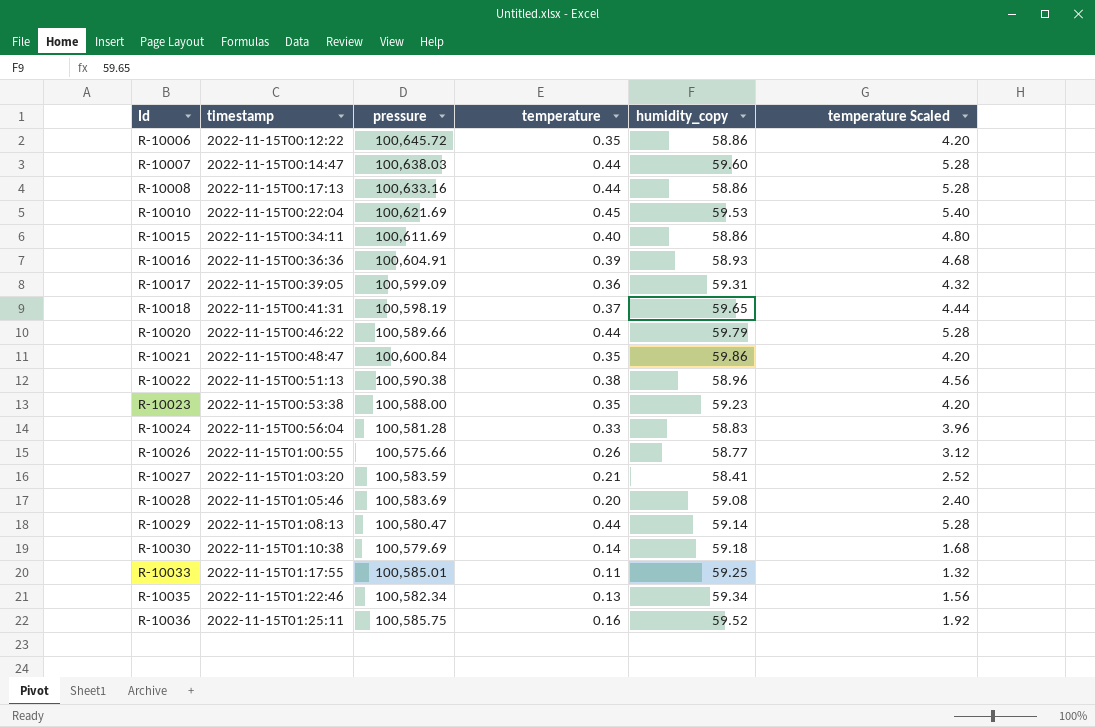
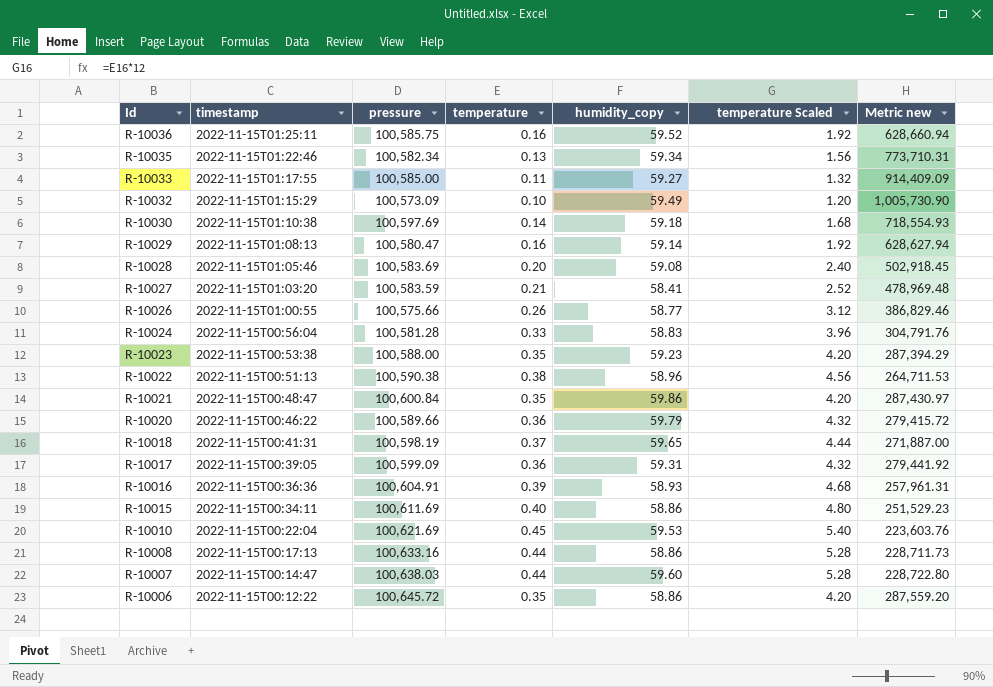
row order: Id ascending -> Id descending
column Metric new | formula: none -> [pressure] / [temperature]
R-10033 | pressure: 100,585.01 -> 100,585.00
R-10033 | humidity_copy: 59.25 -> 59.27
row R-10032: none -> 2022-11-15T01:15:29 | 100,573.09 | 0.10 | 59.49 | 1.20 | 1,005,730.90
R-10030 | pressure: 100,579.69 -> 100,597.69
R-10029 | temperature: 0.44 -> 0.16
R-10029 | temperature Scaled: 5.28 -> 1.92
R-10020 | temperature: 0.44 -> 0.36
R-10020 | temperature Scaled: 5.28 -> 4.32

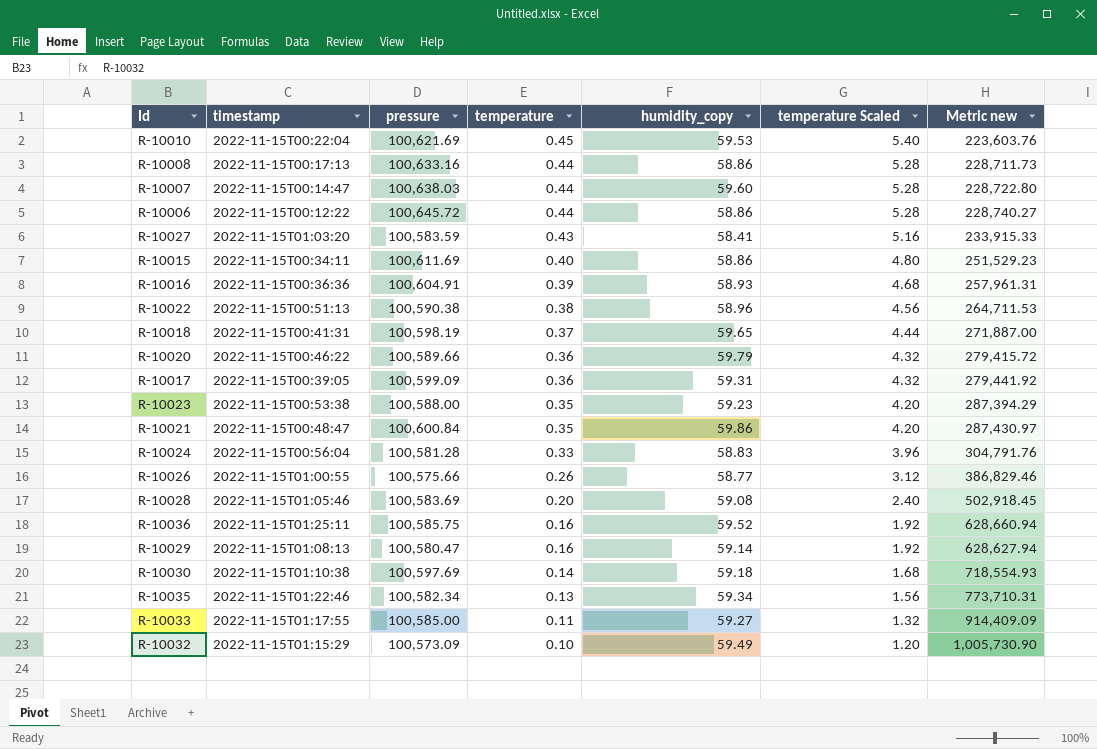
row order: Id descending -> temperature descending
R-10006 | temperature: 0.35 -> 0.44
R-10006 | temperature Scaled: 4.20 -> 5.28
R-10006 | Metric new: 287,559.20 -> 228,740.27
R-10027 | temperature: 0.21 -> 0.43
R-10027 | temperature Scaled: 2.52 -> 5.16
R-10027 | Metric new: 478,969.48 -> 233,915.33

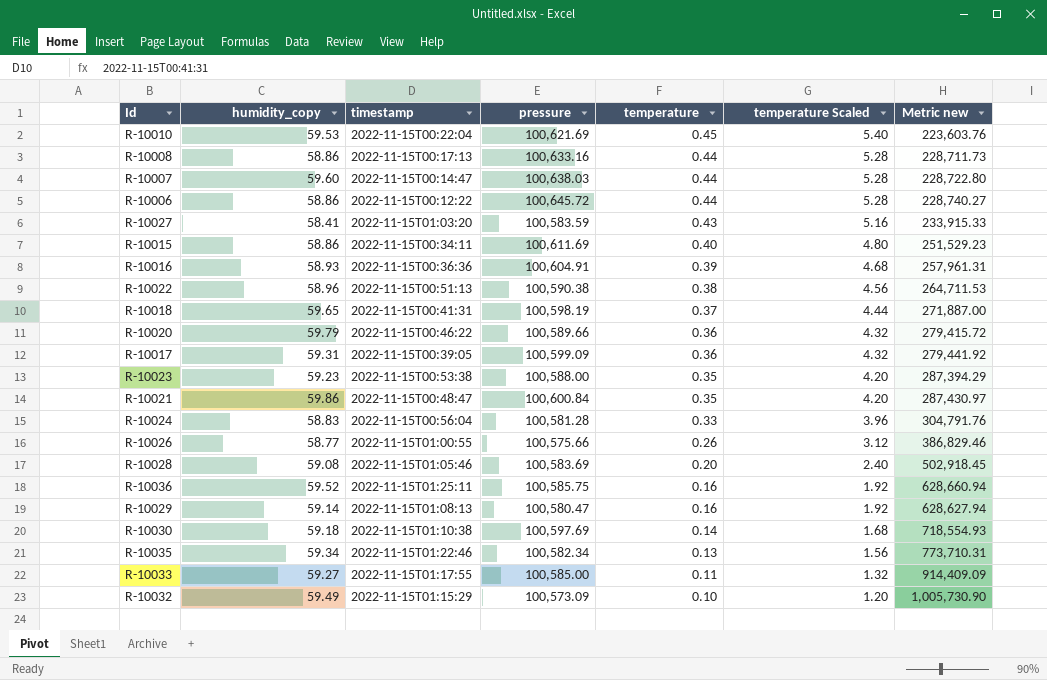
column humidity_copy | position: 5 -> 2

